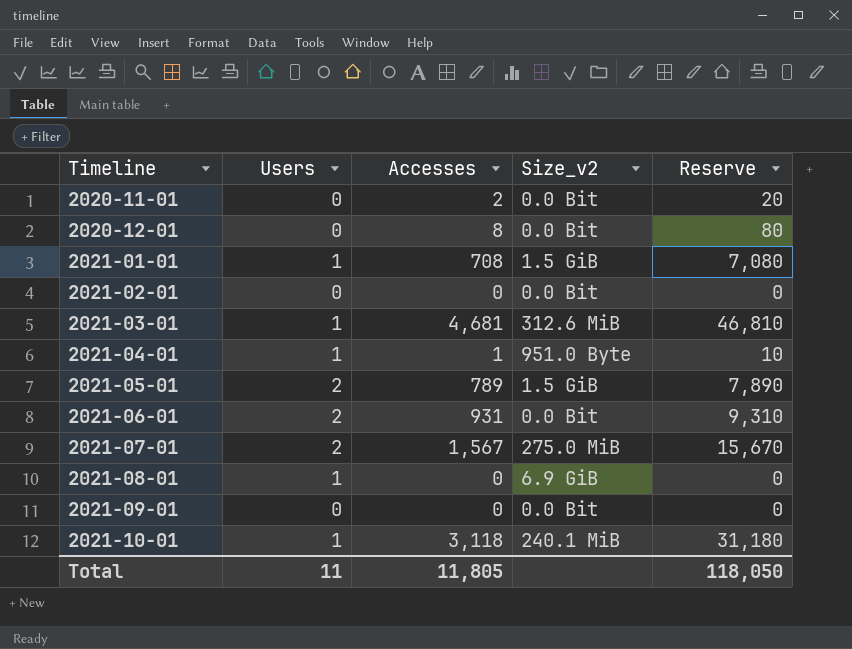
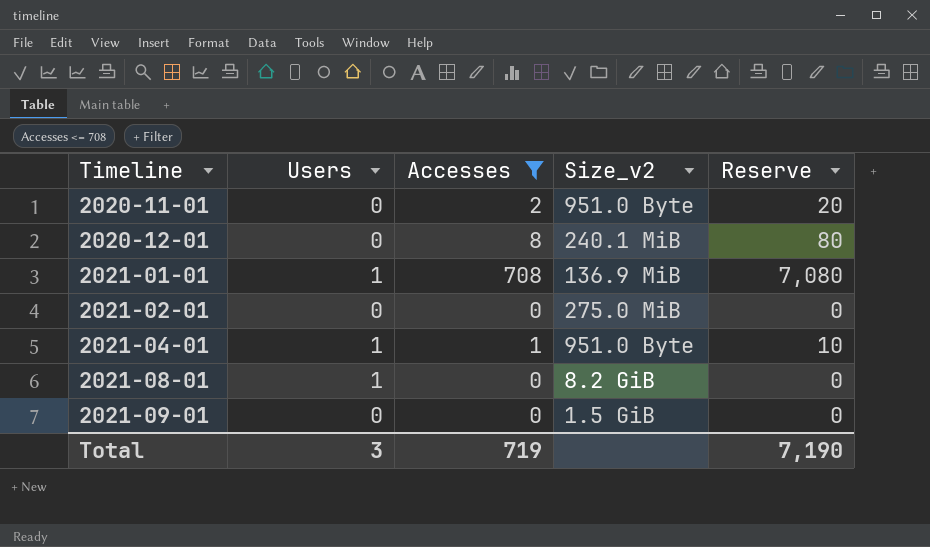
filter: none -> Accesses <= 708
2020-11-01 | Size_v2: 0.0 Bit -> 951.0 Byte
2020-12-01 | Size_v2: 0.0 Bit -> 240.1 MiB
2021-01-01 | Size_v2: 1.5 GiB -> 136.9 MiB
2021-02-01 | Size_v2: 0.0 Bit -> 275.0 MiB
2021-08-01 | Size_v2: 6.9 GiB -> 8.2 GiB
2021-09-01 | Size_v2: 0.0 Bit -> 1.5 GiB
Total | Users: 11 -> 3
Total | Accesses: 11,805 -> 719
Total | Reserve: 118,050 -> 7,190

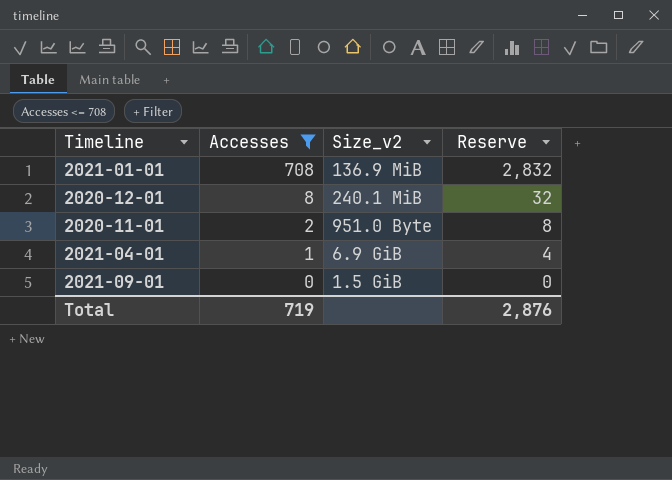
row order: Timeline ascending -> Accesses descending
column Users | position: 2 -> none
column Reserve | formula: [Accesses] * 10 -> [Accesses] * 4
row 2021-02-01: 0 | 0 | 275.0 MiB | 0 -> none
row 2021-08-01: 1 | 0 | 8.2 GiB | 0 -> none
2021-04-01 | Size_v2: 951.0 Byte -> 6.9 GiB
Total | Reserve: 7,190 -> 2,876

